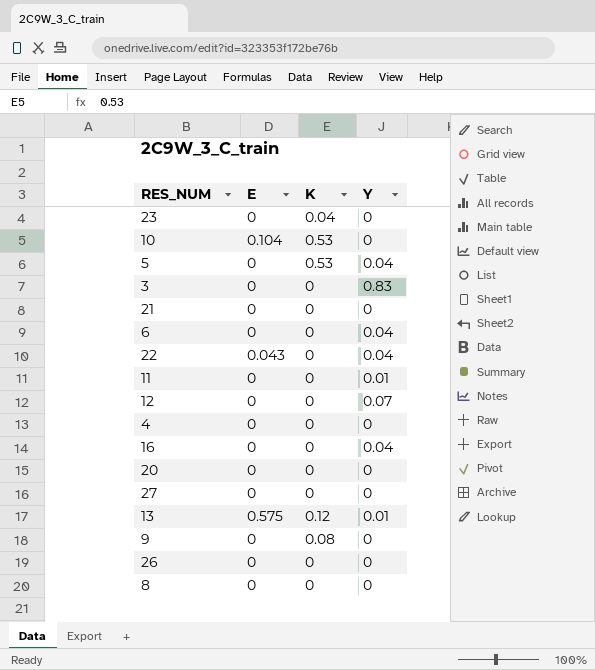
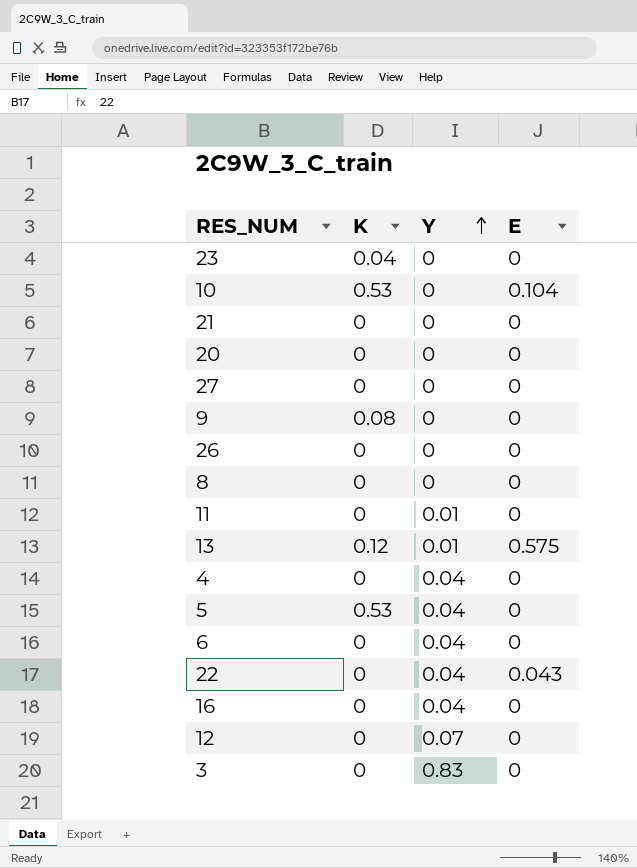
row order: none -> Y ascending
column E | position: 2 -> 4
4 | Y: 0 -> 0.04

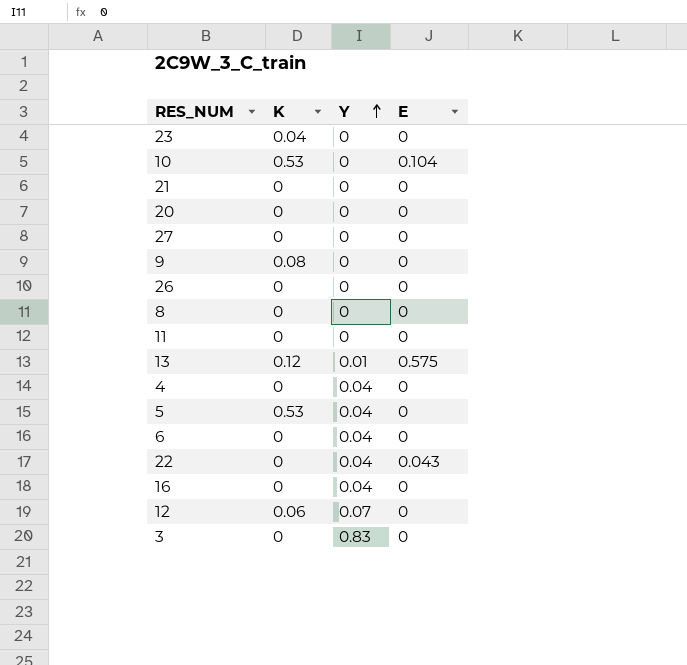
11 | Y: 0.01 -> 0
12 | K: 0 -> 0.06

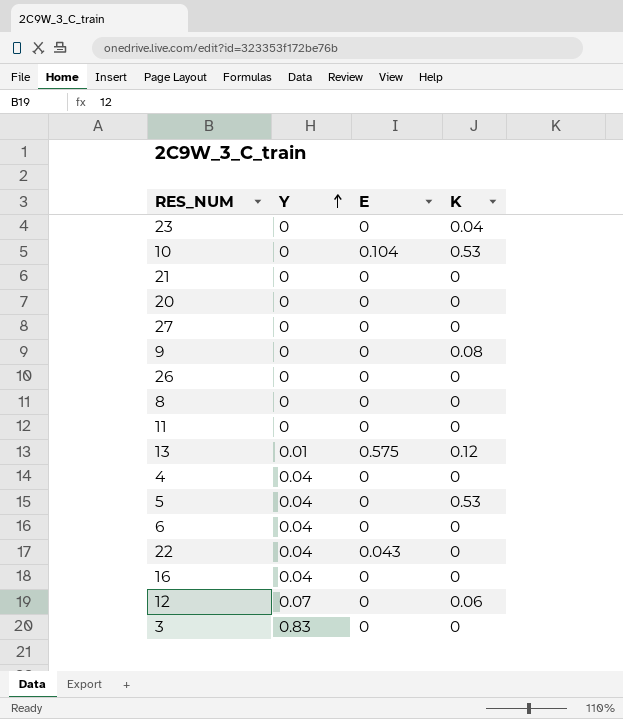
column K | position: 2 -> 4

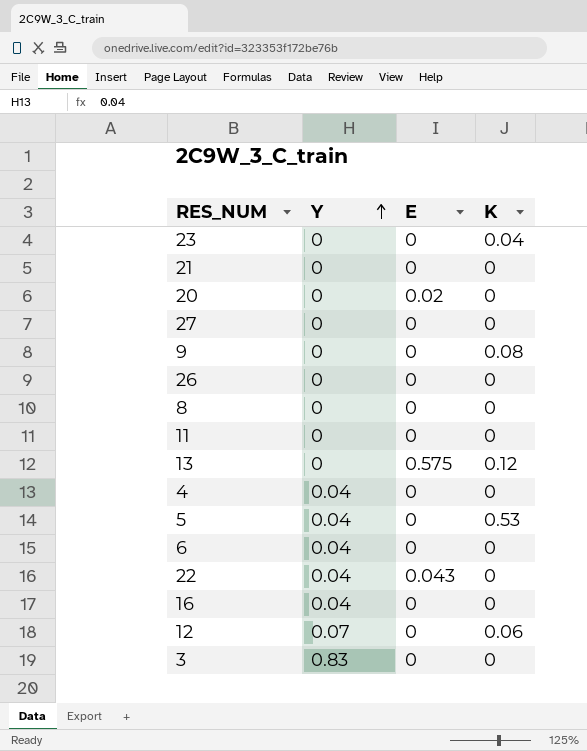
row 10: 0 | 0.104 | 0.53 -> none
20 | E: 0 -> 0.02
13 | Y: 0.01 -> 0

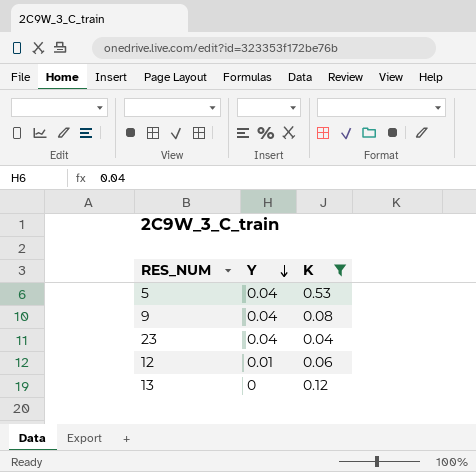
filter: none -> K != 0
row order: Y ascending -> Y descending
column E | position: 3 -> none
9 | Y: 0 -> 0.04
23 | Y: 0 -> 0.04
12 | Y: 0.07 -> 0.01

